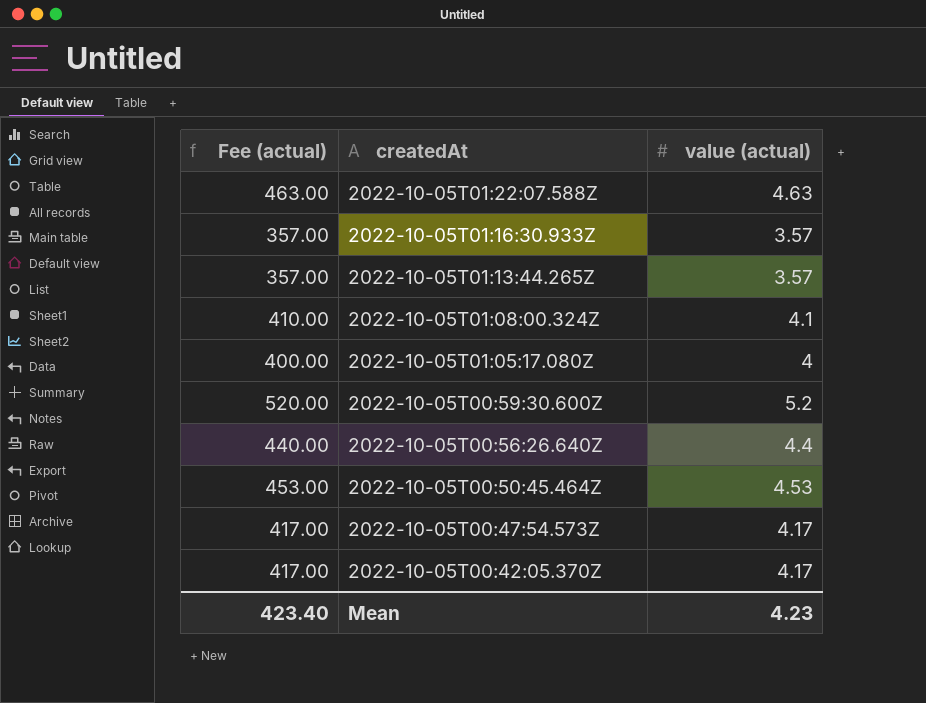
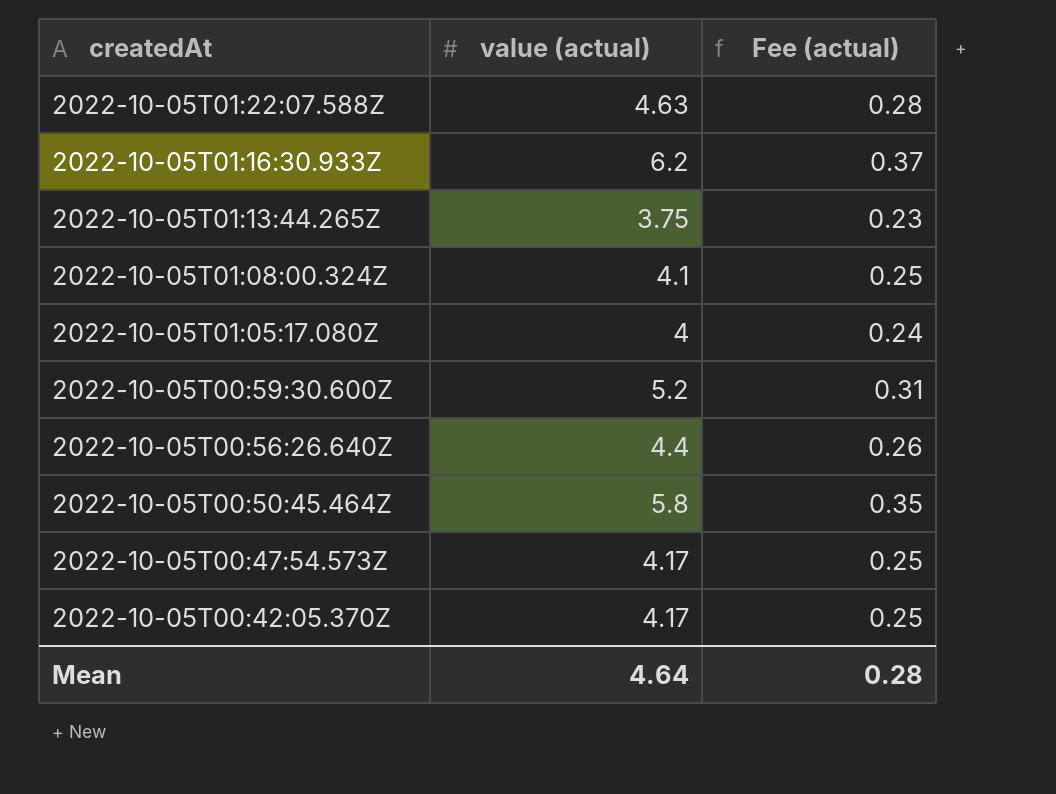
column Fee (actual) | formula: [value (actual)] * 100 -> [value (actual)] * 0.06
column Fee (actual) | position: 1 -> 3
2022-10-05T01:16:30.933Z | value (actual): 3.57 -> 6.2
2022-10-05T01:13:44.265Z | value (actual): 3.57 -> 3.75
2022-10-05T00:50:45.464Z | value (actual): 4.53 -> 5.8
Mean | value (actual): 4.23 -> 4.64
Mean | Fee (actual): 423.40 -> 0.28

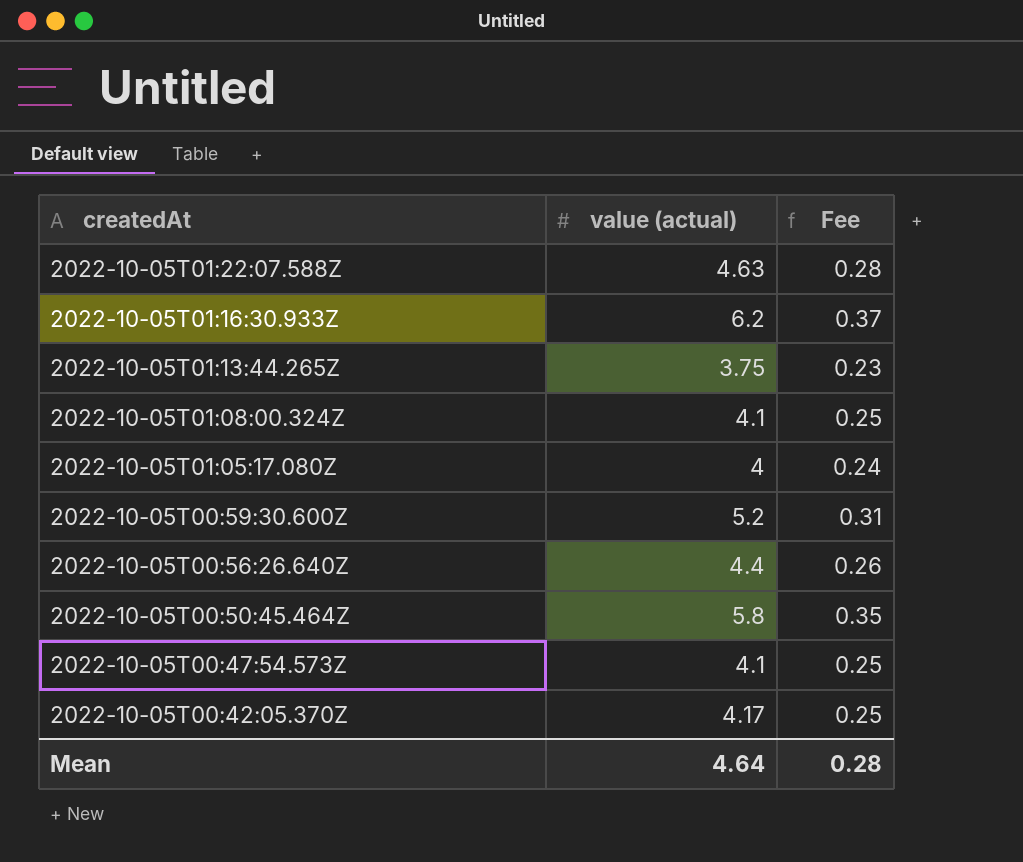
column name: Fee (actual) -> Fee
2022-10-05T00:47:54.573Z | value (actual): 4.17 -> 4.1

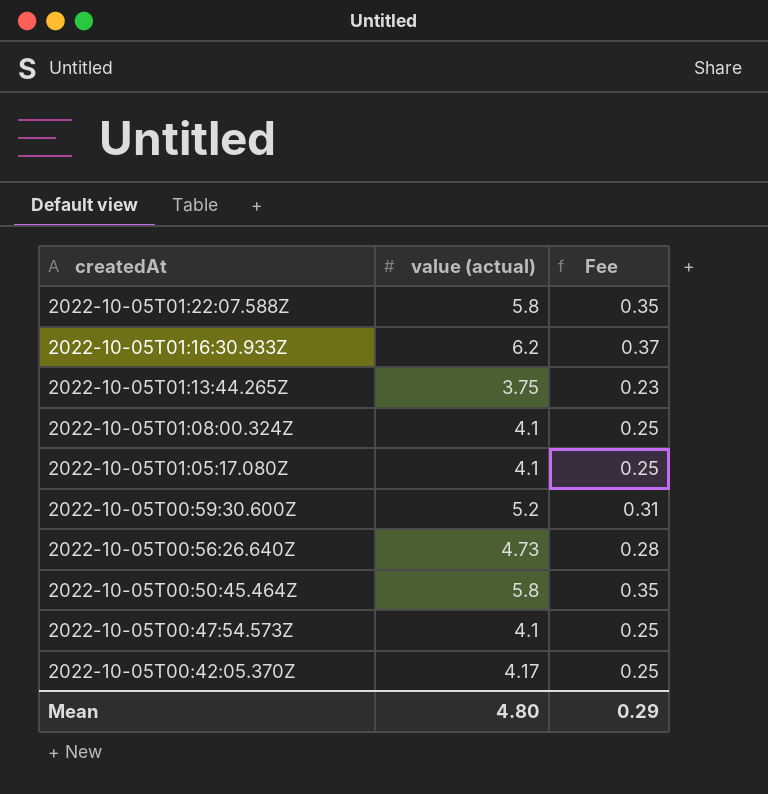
2022-10-05T01:22:07.588Z | value (actual): 4.63 -> 5.8
2022-10-05T01:22:07.588Z | Fee: 0.28 -> 0.35
2022-10-05T01:05:17.080Z | value (actual): 4 -> 4.1
2022-10-05T01:05:17.080Z | Fee: 0.24 -> 0.25
2022-10-05T00:56:26.640Z | value (actual): 4.4 -> 4.73
2022-10-05T00:56:26.640Z | Fee: 0.26 -> 0.28
Mean | value (actual): 4.64 -> 4.80
Mean | Fee: 0.28 -> 0.29

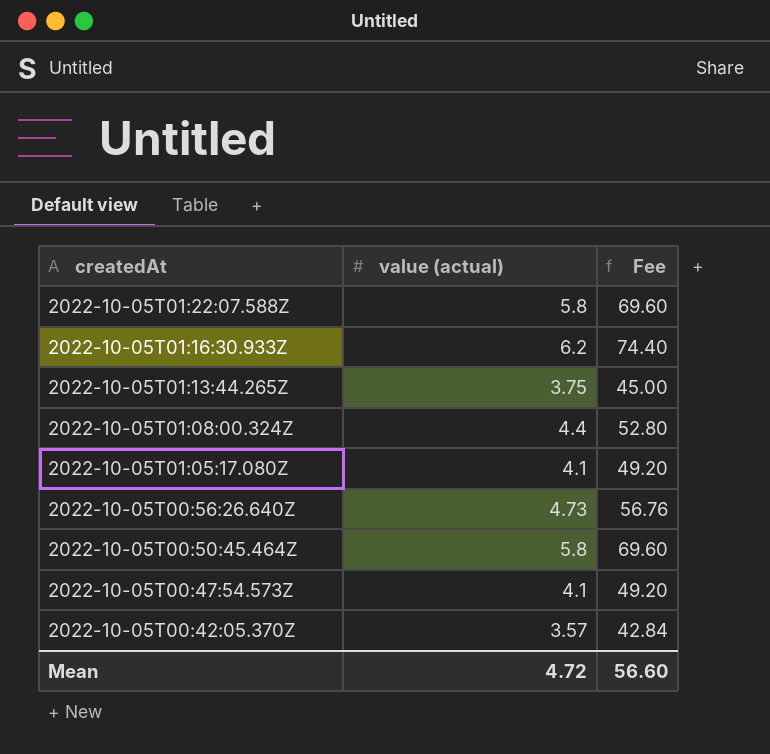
column Fee | formula: [value (actual)] * 0.06 -> [value (actual)] * 12
row 2022-10-05T00:59:30.600Z: 5.2 | 0.31 -> none
2022-10-05T01:08:00.324Z | value (actual): 4.1 -> 4.4
2022-10-05T00:42:05.370Z | value (actual): 4.17 -> 3.57
Mean | value (actual): 4.80 -> 4.72
Mean | Fee: 0.29 -> 56.60

